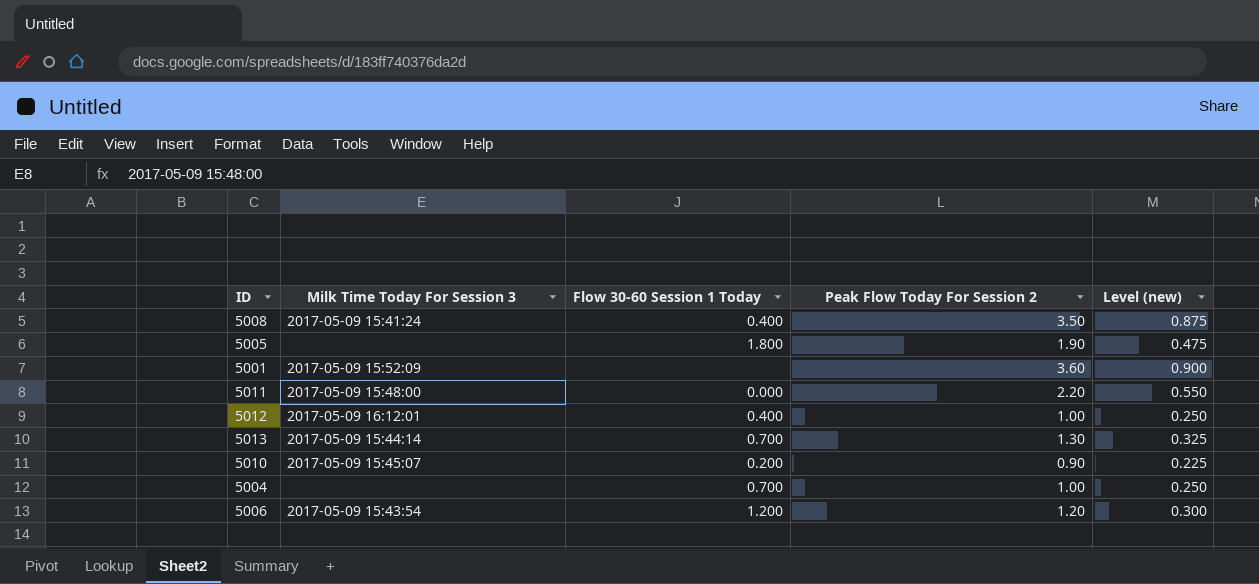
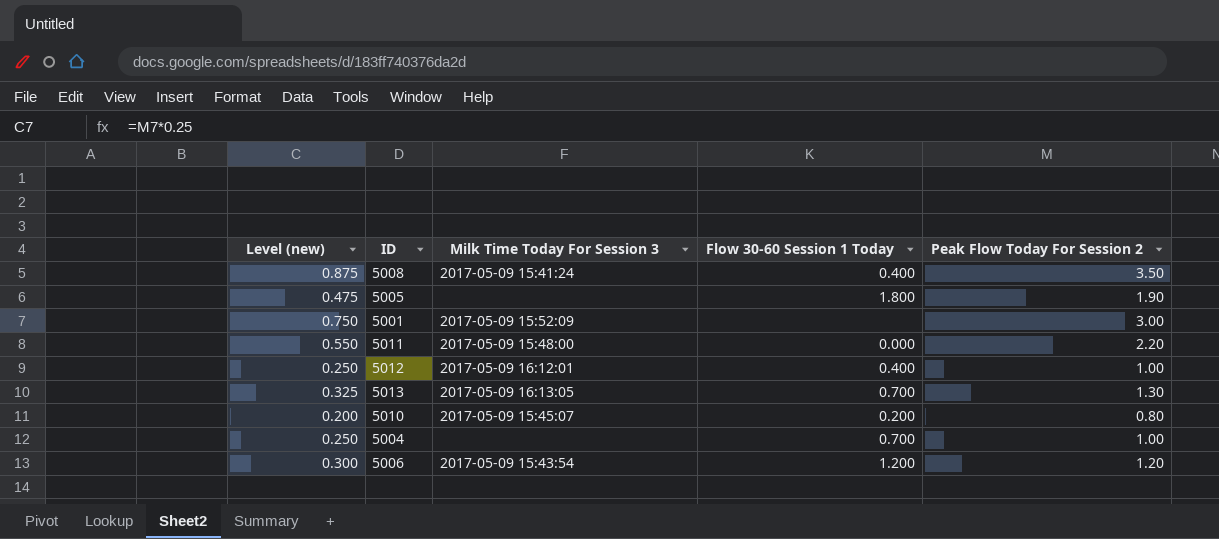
column Level (new) | position: 5 -> 1
5001 | Level (new): 0.900 -> 0.750
5001 | Peak Flow Today For Session 2: 3.60 -> 3.00
5013 | Milk Time Today For Session 3: 2017-05-09 15:44:14 -> 2017-05-09 16:13:05
5010 | Level (new): 0.225 -> 0.200
5010 | Peak Flow Today For Session 2: 0.90 -> 0.80

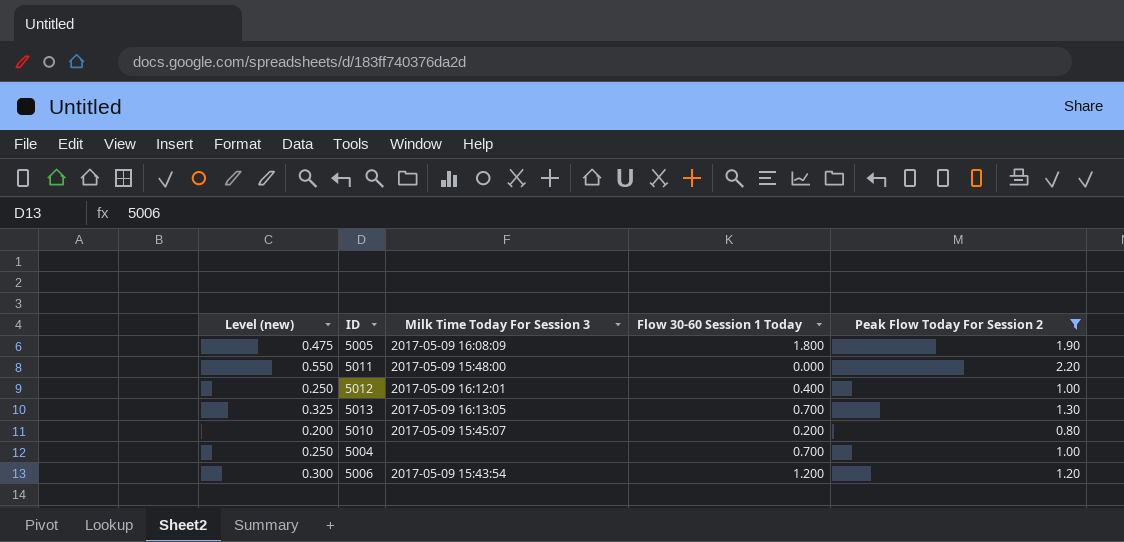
filter: none -> Peak Flow Today For Session 2 <= 2.20
5005 | Milk Time Today For Session 3: none -> 2017-05-09 16:08:09

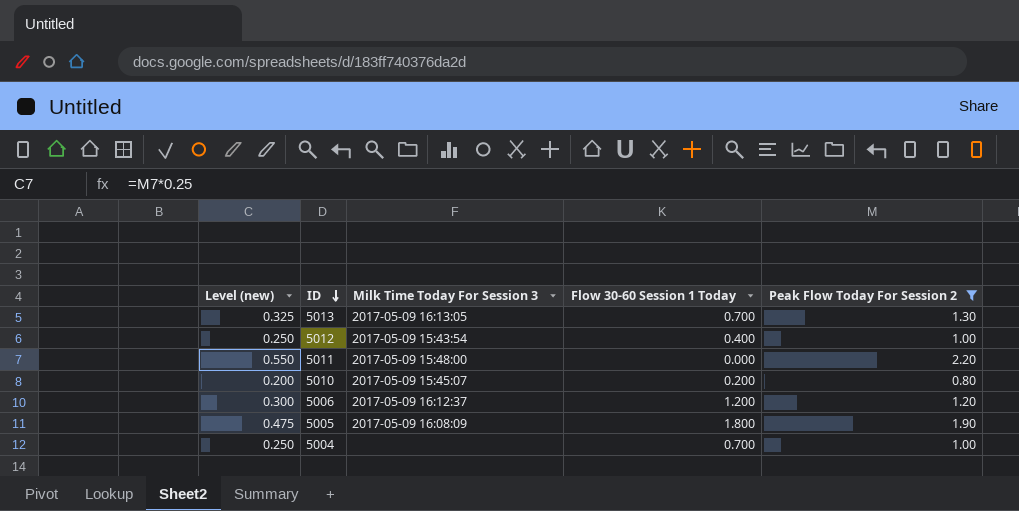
row order: none -> ID descending
5012 | Milk Time Today For Session 3: 2017-05-09 16:12:01 -> 2017-05-09 15:43:54
5006 | Milk Time Today For Session 3: 2017-05-09 15:43:54 -> 2017-05-09 16:12:37

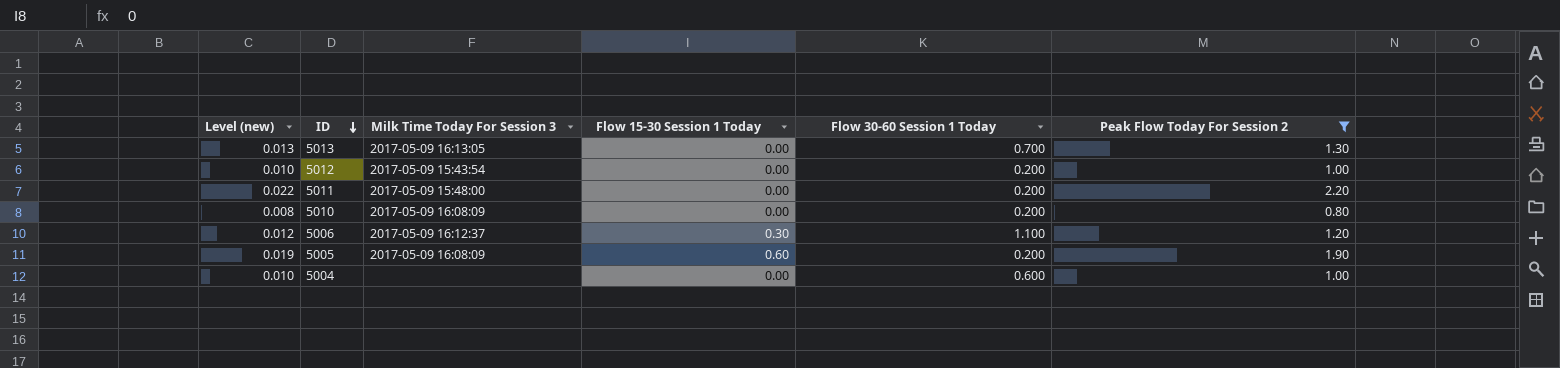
column Level (new) | formula: [Peak Flow Today For Session 2] * 0.25 -> [Peak Flow Today For Session 2] * 0.01
column Flow 15-30 Session 1 Today | position: none -> 4
5012 | Flow 30-60 Session 1 Today: 0.400 -> 0.200
5011 | Flow 30-60 Session 1 Today: 0.000 -> 0.200
5010 | Milk Time Today For Session 3: 2017-05-09 15:45:07 -> 2017-05-09 16:08:09
5006 | Flow 30-60 Session 1 Today: 1.200 -> 1.100
5005 | Flow 30-60 Session 1 Today: 1.800 -> 0.200
5004 | Flow 30-60 Session 1 Today: 0.700 -> 0.600

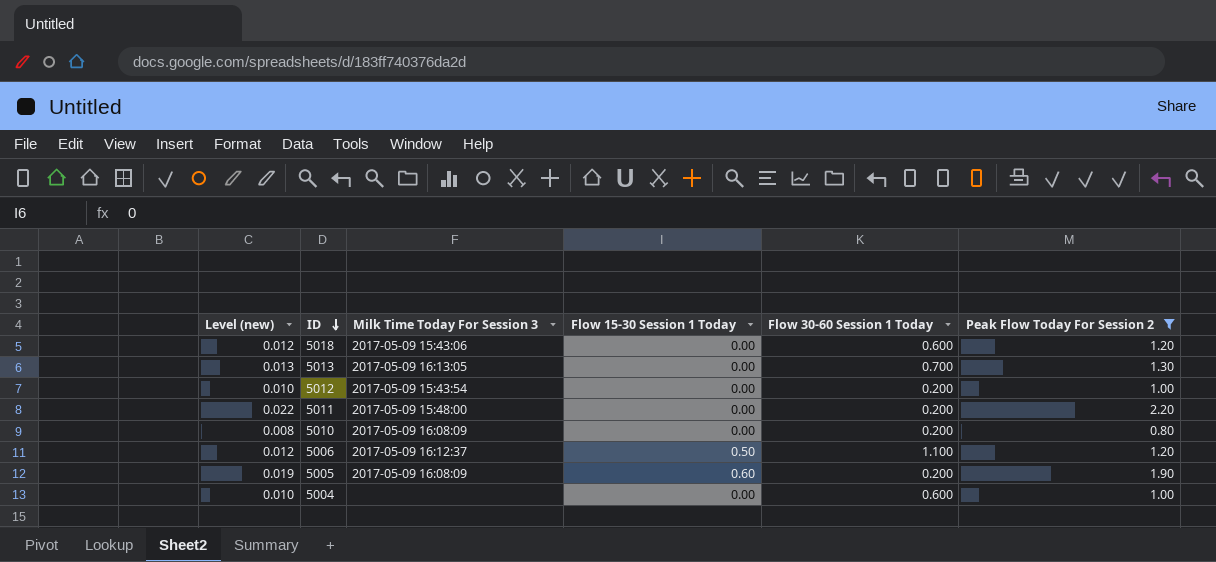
row 5018: none -> 0.012 | 2017-05-09 15:43:06 | 0.00 | 0.600 | 1.20
5006 | Flow 15-30 Session 1 Today: 0.30 -> 0.50

